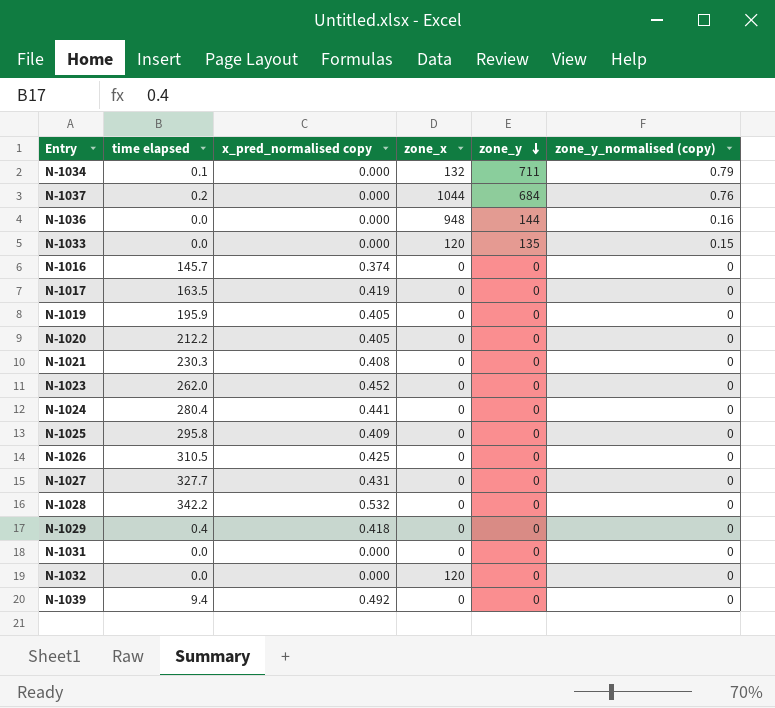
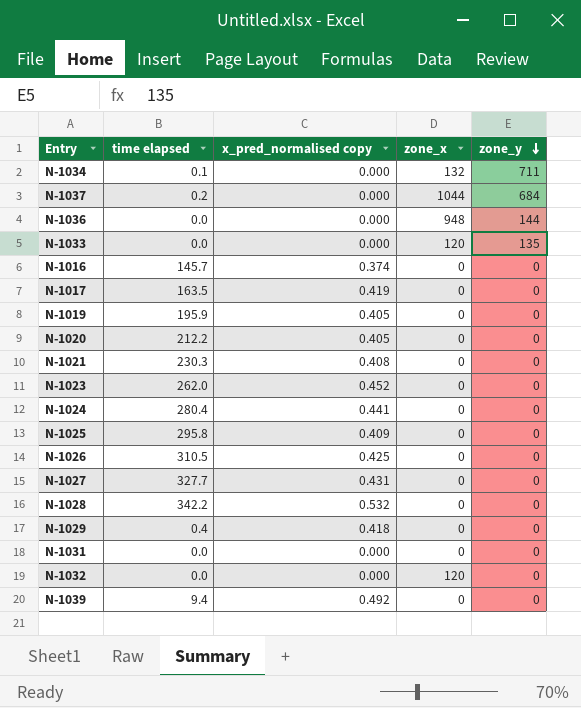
column zone_y_normalised (copy) | position: 6 -> none

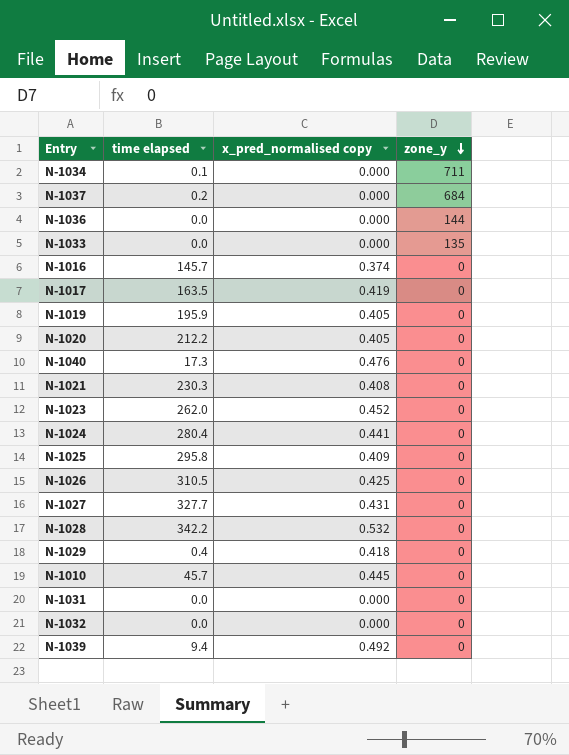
column zone_x | position: 4 -> none
row N-1040: none -> 17.3 | 0.476 | 0
row N-1010: none -> 45.7 | 0.445 | 0

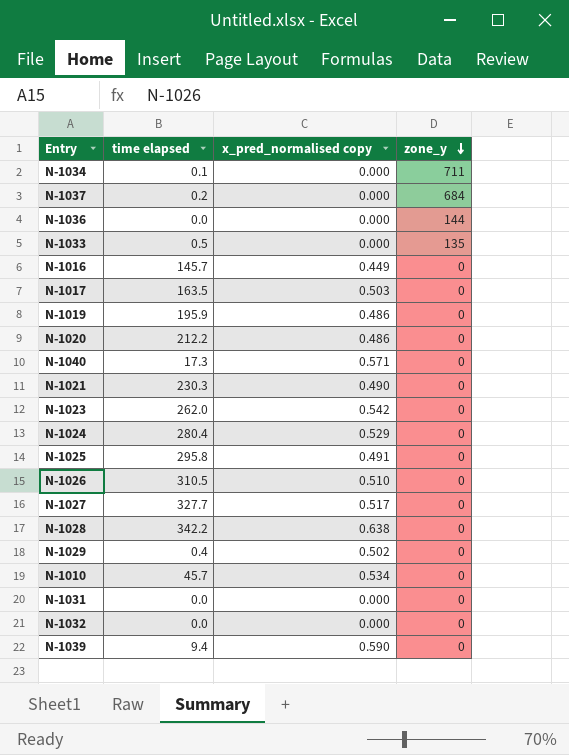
N-1033 | time elapsed: 0.0 -> 0.5
N-1016 | x_pred_normalised copy: 0.374 -> 0.449
N-1017 | x_pred_normalised copy: 0.419 -> 0.503
N-1019 | x_pred_normalised copy: 0.405 -> 0.486
N-1020 | x_pred_normalised copy: 0.405 -> 0.486
N-1040 | x_pred_normalised copy: 0.476 -> 0.571
N-1021 | x_pred_normalised copy: 0.408 -> 0.490
N-1023 | x_pred_normalised copy: 0.452 -> 0.542
N-1024 | x_pred_normalised copy: 0.441 -> 0.529
N-1025 | x_pred_normalised copy: 0.409 -> 0.491
N-1026 | x_pred_normalised copy: 0.425 -> 0.510
N-1027 | x_pred_normalised copy: 0.431 -> 0.517
N-1028 | x_pred_normalised copy: 0.532 -> 0.638
N-1029 | x_pred_normalised copy: 0.418 -> 0.502
N-1010 | x_pred_normalised copy: 0.445 -> 0.534
N-1039 | x_pred_normalised copy: 0.492 -> 0.590

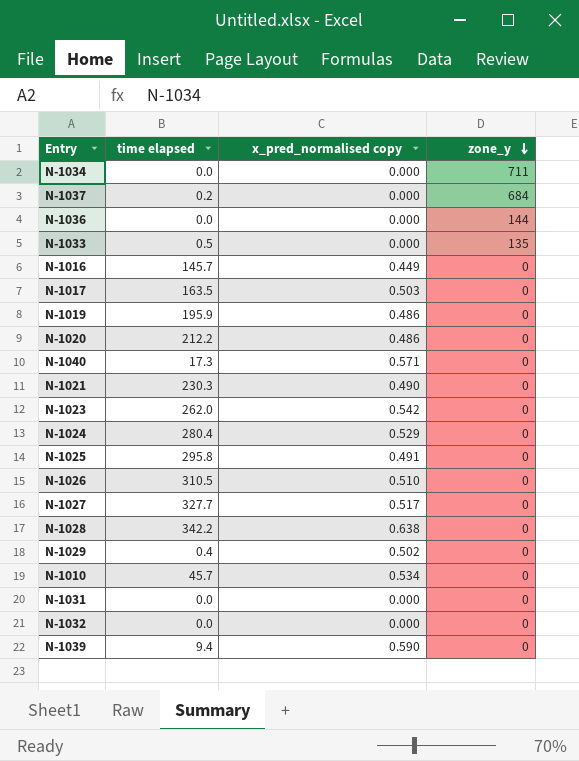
N-1034 | time elapsed: 0.1 -> 0.0

